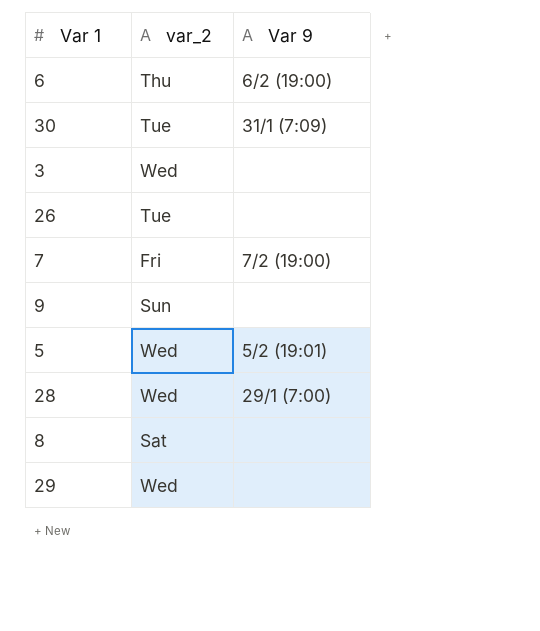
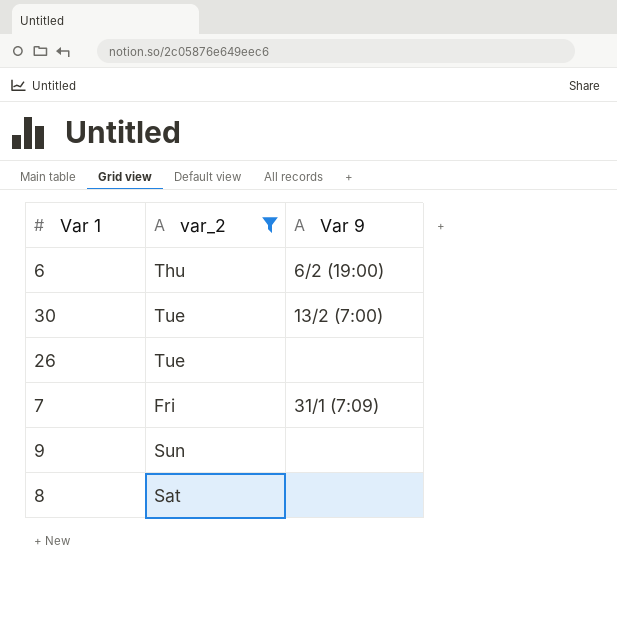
filter: none -> var_2 != Wed
30 | Var 9: 31/1 (7:09) -> 13/2 (7:00)
7 | Var 9: 7/2 (19:00) -> 31/1 (7:09)

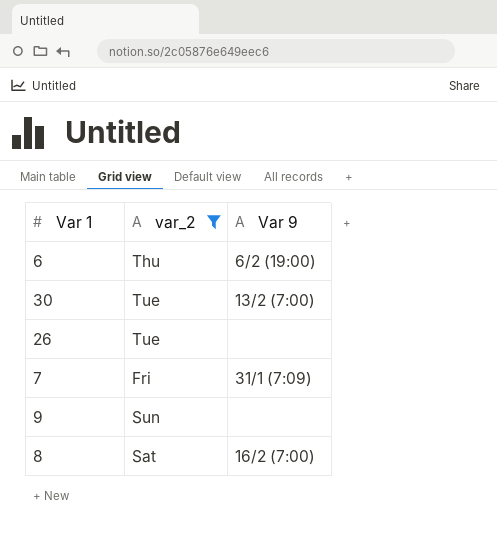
8 | Var 9: none -> 16/2 (7:00)

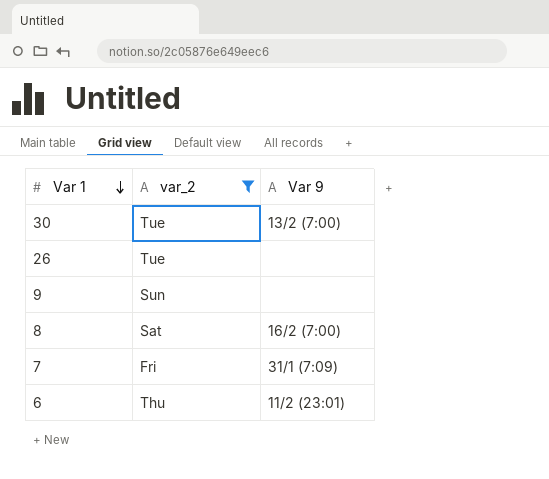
row order: none -> Var 1 descending
6 | Var 9: 6/2 (19:00) -> 11/2 (23:01)

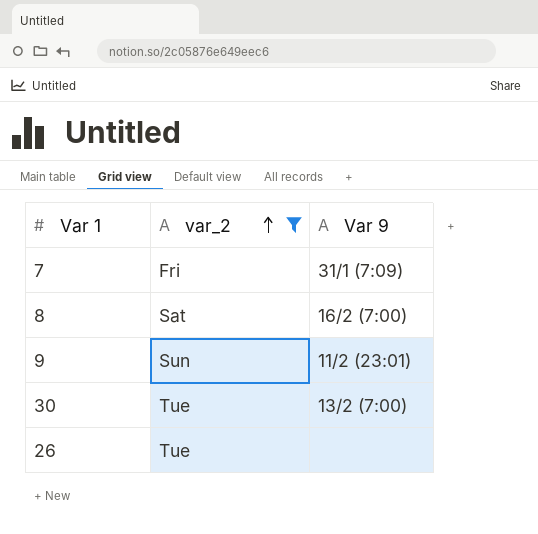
row order: Var 1 descending -> var_2 ascending
row 6: Thu | 11/2 (23:01) -> none
9 | Var 9: none -> 11/2 (23:01)

